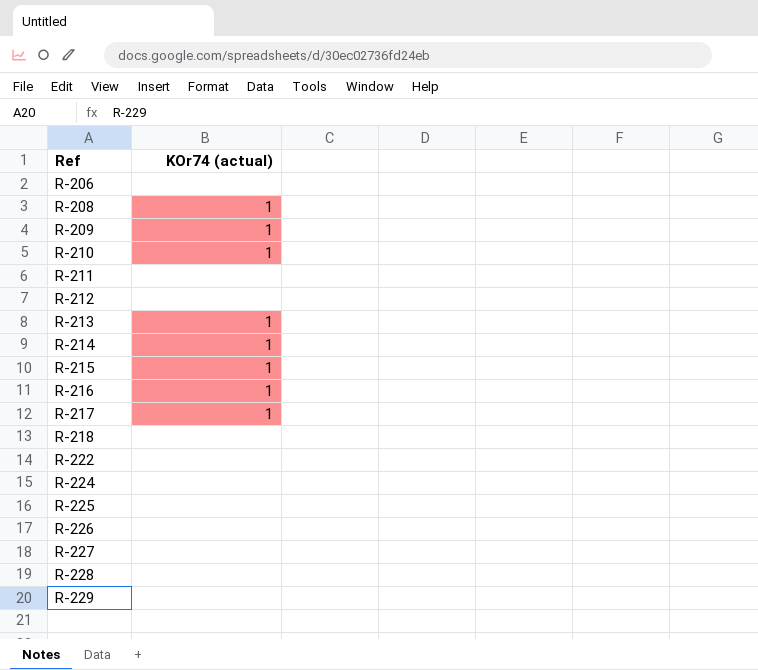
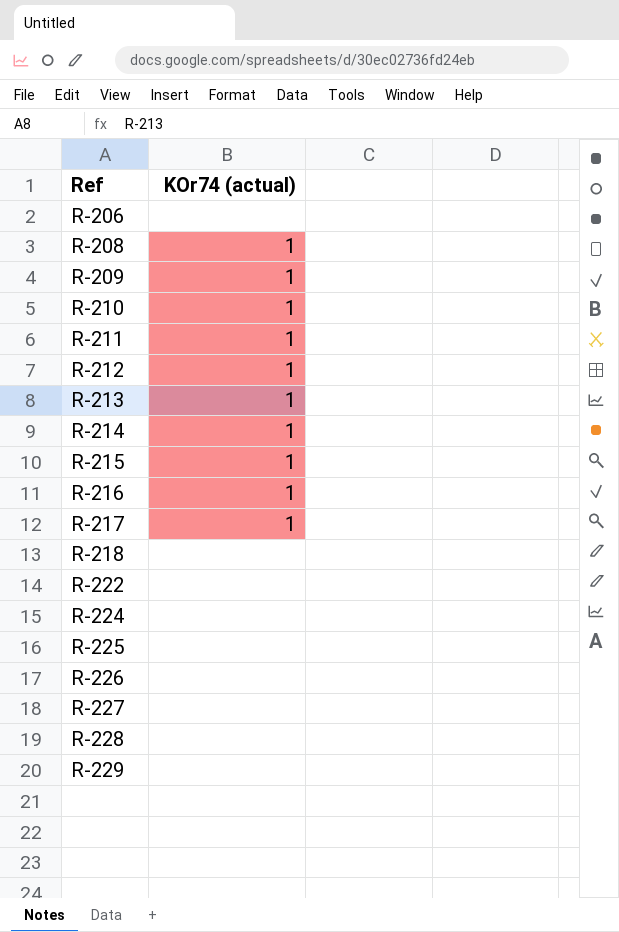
R-211 | KOr74 (actual): none -> 1
R-212 | KOr74 (actual): none -> 1

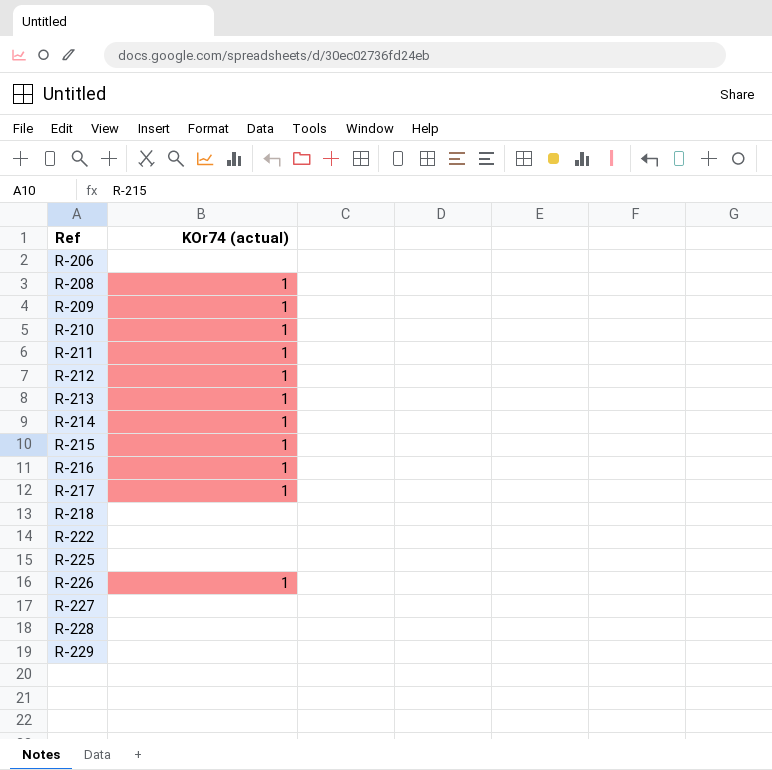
row R-224: none -> none
R-226 | KOr74 (actual): none -> 1

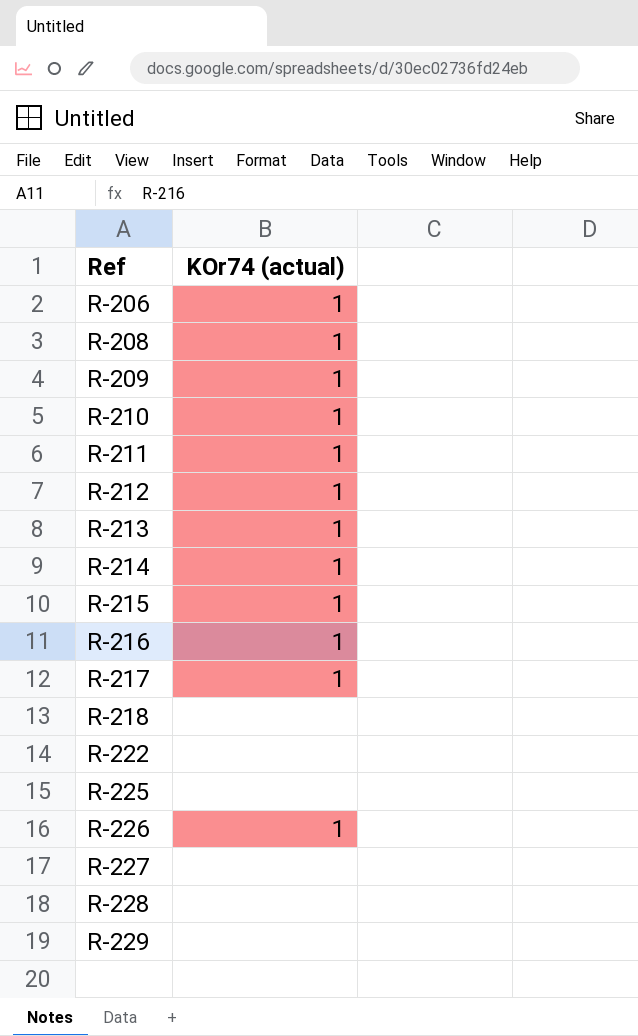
R-206 | KOr74 (actual): none -> 1

